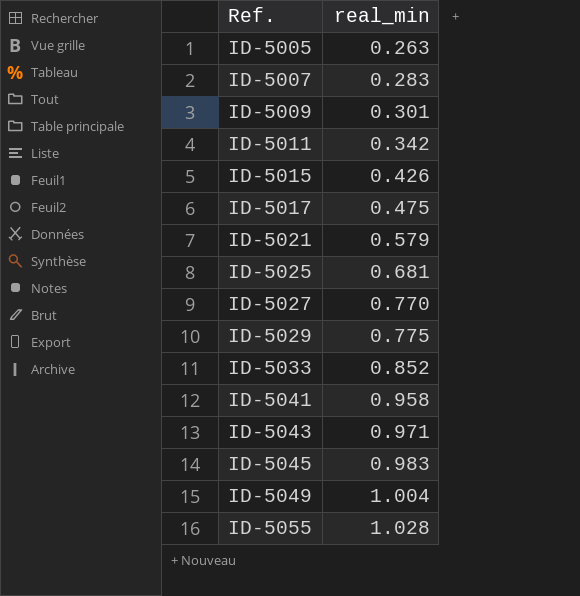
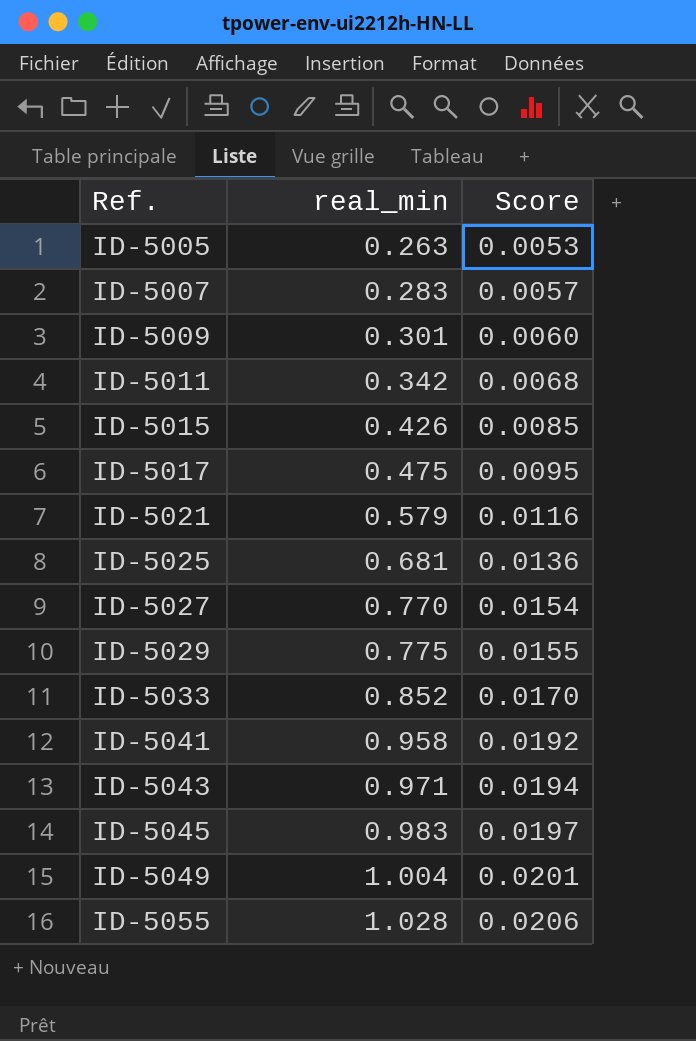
column Score | formula: none -> [real_min] * 0.02

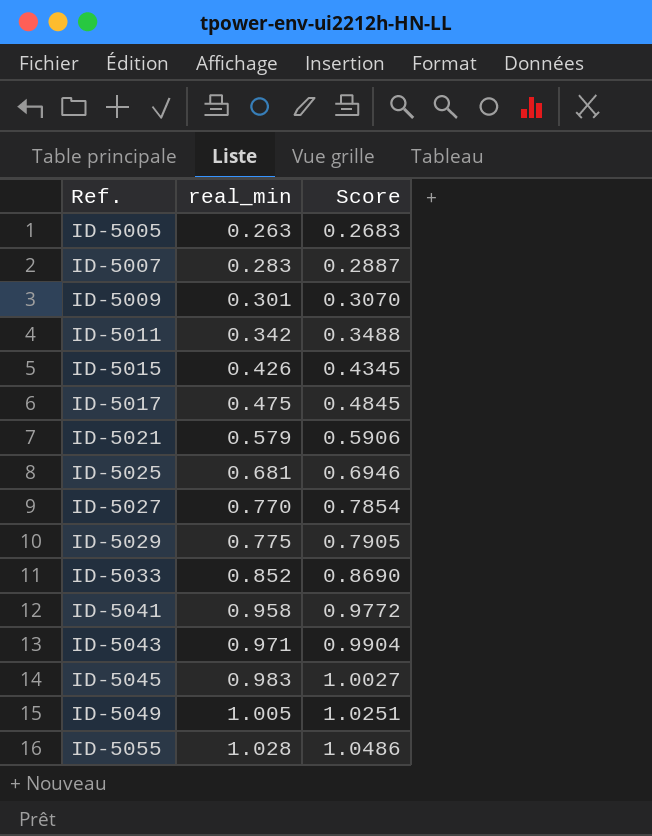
column Score | formula: [real_min] * 0.02 -> [real_min] * 1.02
ID-5049 | real_min: 1.004 -> 1.005

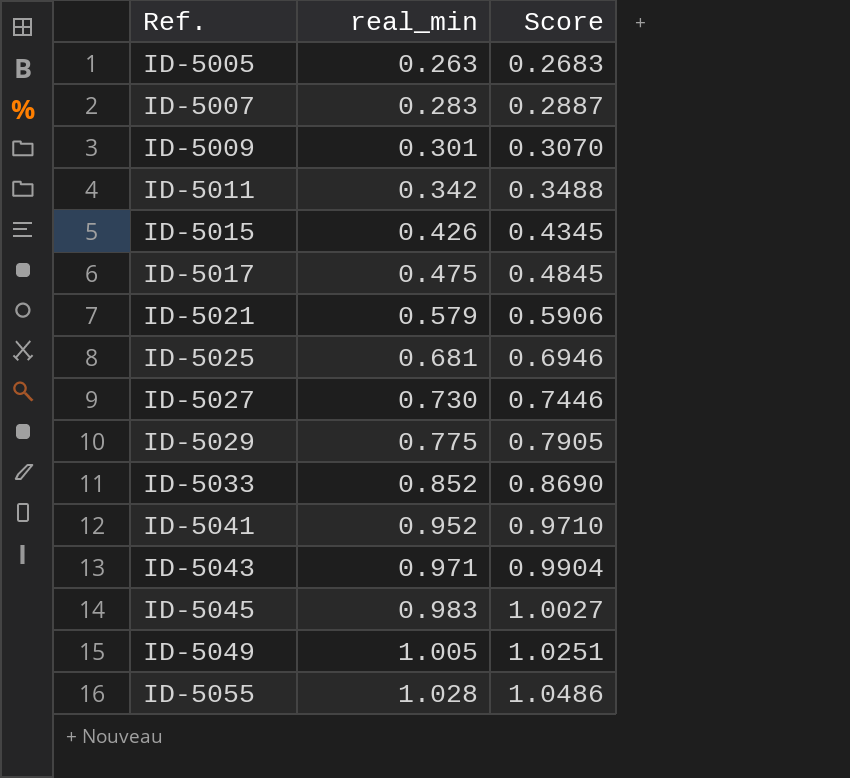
ID-5027 | real_min: 0.770 -> 0.730
ID-5027 | Score: 0.7854 -> 0.7446
ID-5041 | real_min: 0.958 -> 0.952
ID-5041 | Score: 0.9772 -> 0.9710

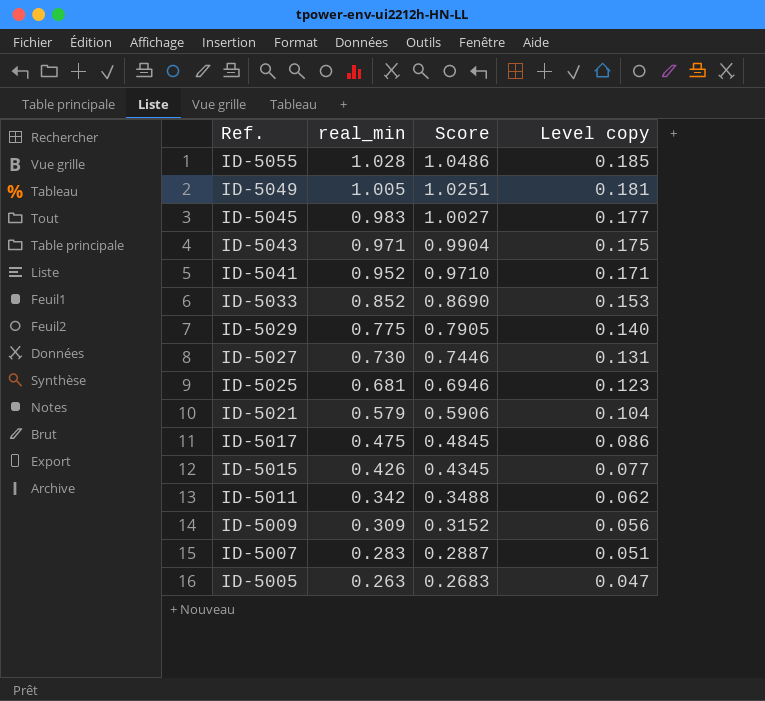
row order: Ref. ascending -> Ref. descending
column Level copy | formula: none -> [real_min] * 0.18
ID-5009 | real_min: 0.301 -> 0.309
ID-5009 | Score: 0.3070 -> 0.3152

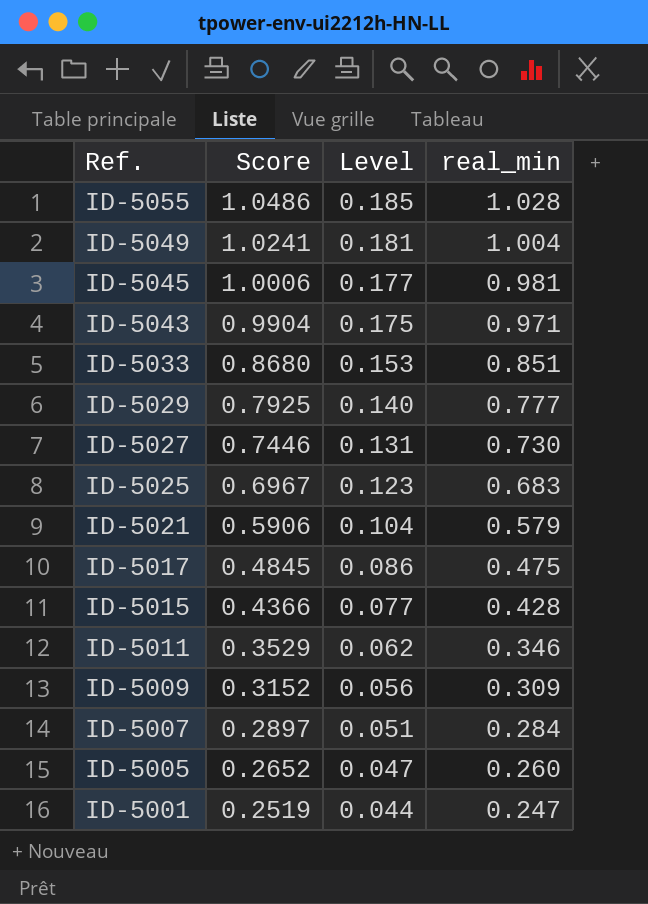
column name: Level copy -> Level
column real_min | position: 2 -> 4
row ID-5041: 0.952 | 0.9710 | 0.171 -> none
ID-5049 | Score: 1.0251 -> 1.0241
ID-5049 | real_min: 1.005 -> 1.004
ID-5045 | Score: 1.0027 -> 1.0006
ID-5045 | real_min: 0.983 -> 0.981
ID-5033 | Score: 0.8690 -> 0.8680
ID-5033 | real_min: 0.852 -> 0.851
ID-5029 | Score: 0.7905 -> 0.7925
ID-5029 | real_min: 0.775 -> 0.777
ID-5025 | Score: 0.6946 -> 0.6967
ID-5025 | real_min: 0.681 -> 0.683
ID-5015 | Score: 0.4345 -> 0.4366
ID-5015 | real_min: 0.426 -> 0.428
ID-5011 | Score: 0.3488 -> 0.3529
ID-5011 | real_min: 0.342 -> 0.346
ID-5007 | Score: 0.2887 -> 0.2897
ID-5007 | real_min: 0.283 -> 0.284
ID-5005 | Score: 0.2683 -> 0.2652
ID-5005 | real_min: 0.263 -> 0.260
row ID-5001: none -> 0.2519 | 0.044 | 0.247

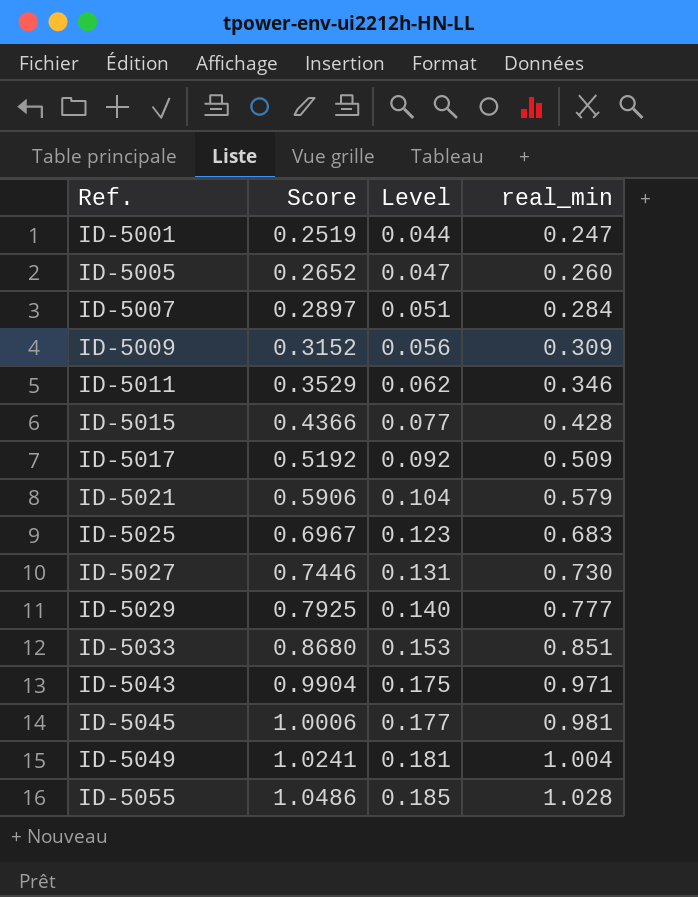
row order: Ref. descending -> Ref. ascending
ID-5017 | Score: 0.4845 -> 0.5192
ID-5017 | Level: 0.086 -> 0.092
ID-5017 | real_min: 0.475 -> 0.509

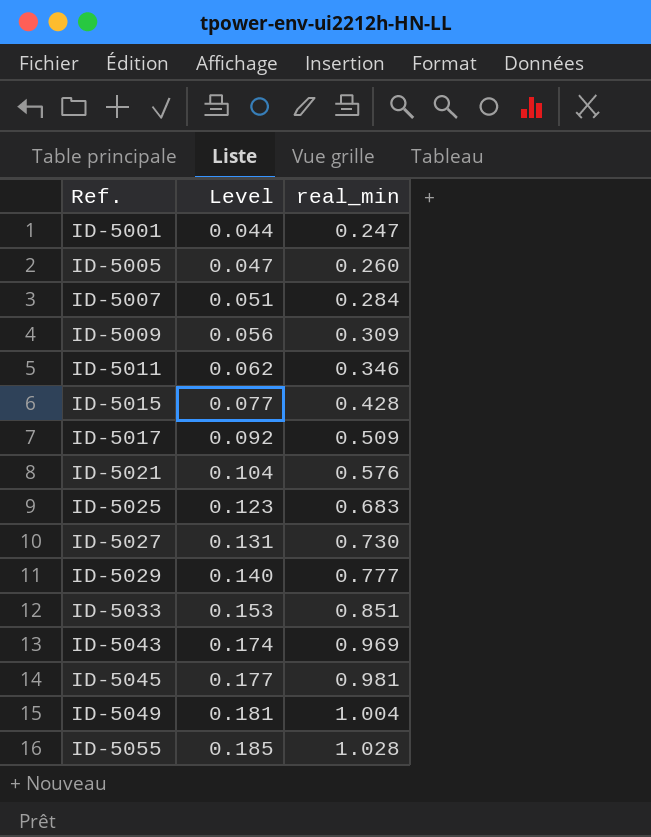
column Score | formula: [real_min] * 1.02 -> none
ID-5021 | real_min: 0.579 -> 0.576
ID-5043 | Level: 0.175 -> 0.174
ID-5043 | real_min: 0.971 -> 0.969

